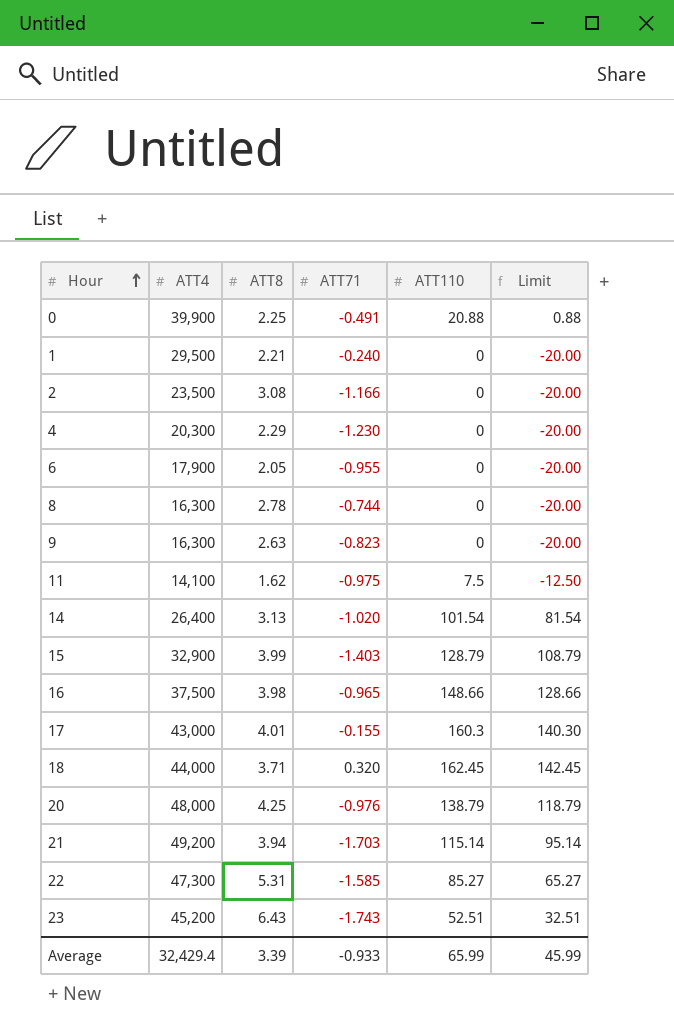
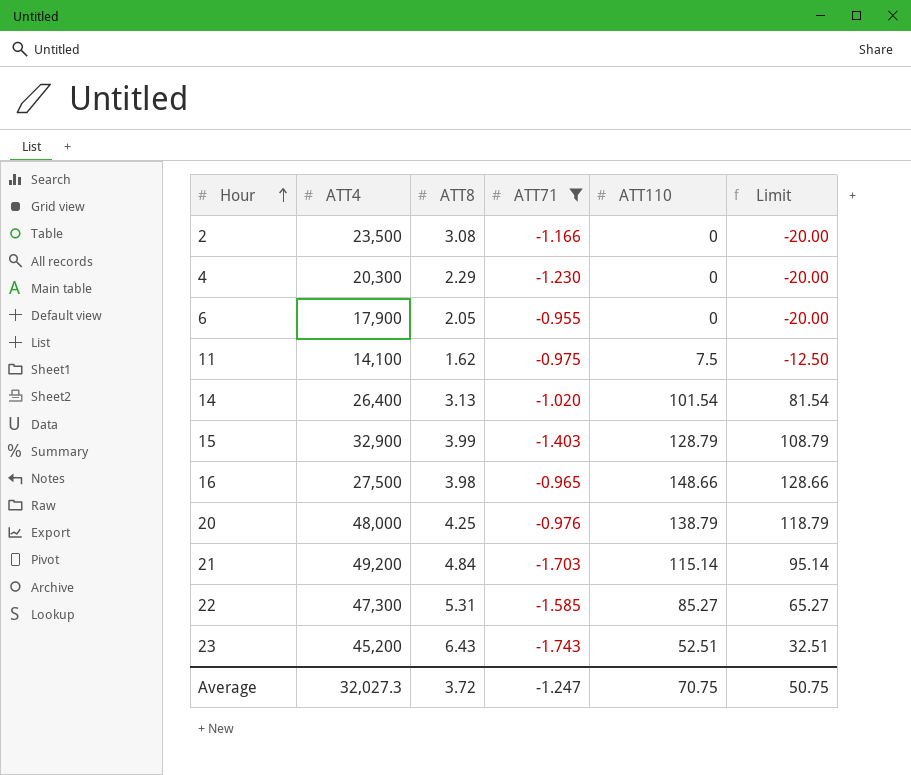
filter: none -> ATT71 <= -0.955
16 | ATT4: 37,500 -> 27,500
21 | ATT8: 3.94 -> 4.84
Average | ATT4: 32,429.4 -> 32,027.3
Average | ATT8: 3.39 -> 3.72
Average | ATT71: -0.933 -> -1.247
Average | ATT110: 65.99 -> 70.75
Average | Limit: 45.99 -> 50.75

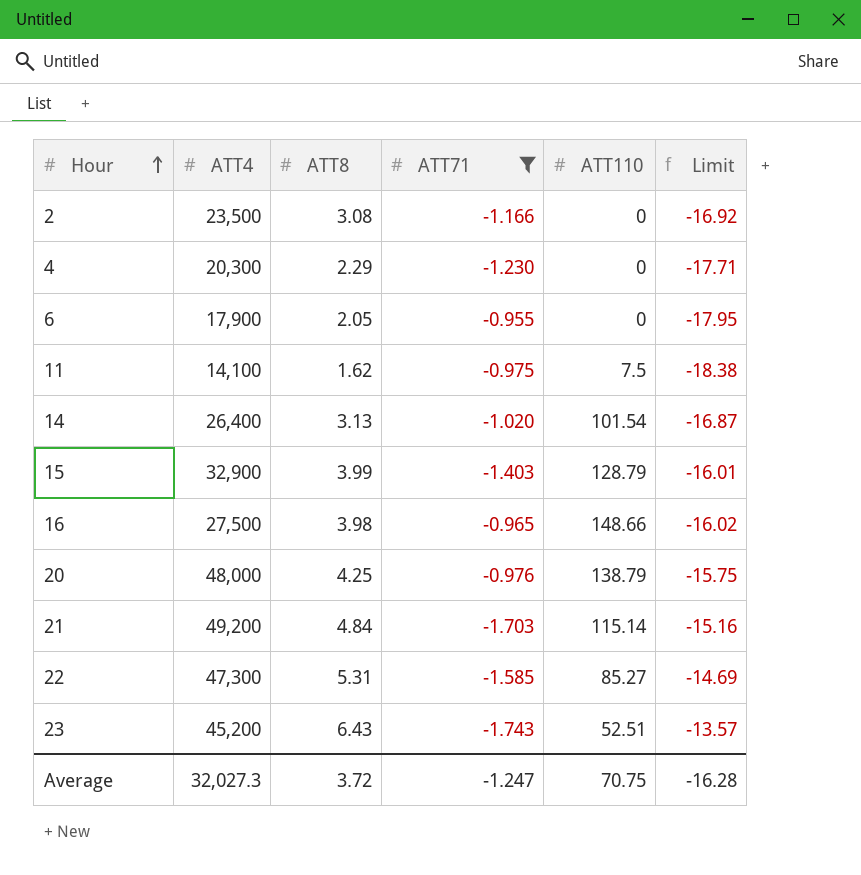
column Limit | formula: [ATT110] - 20 -> [ATT8] - 20
Average | Limit: 50.75 -> -16.28

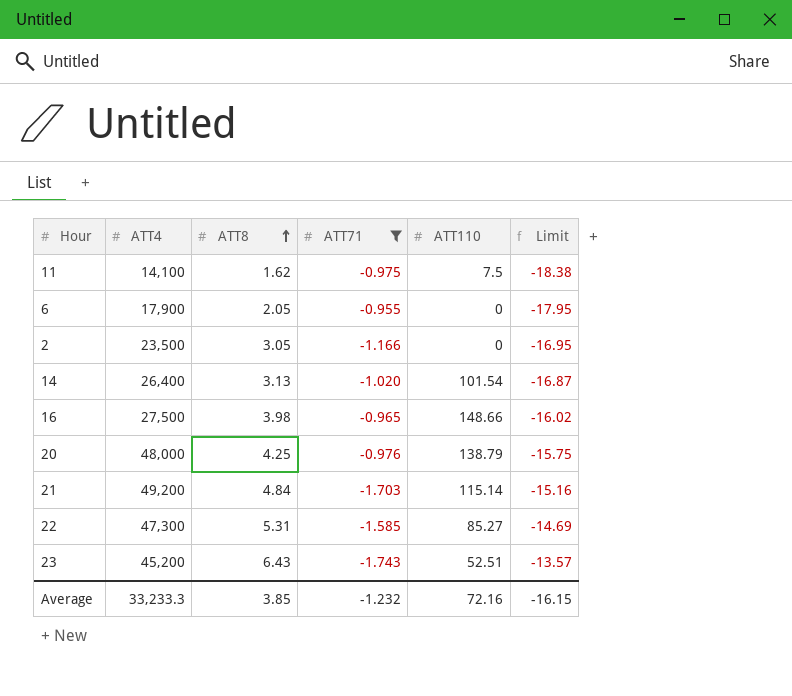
row order: Hour ascending -> ATT8 ascending
row 4: 20,300 | 2.29 | -1.230 | 0 | -17.71 -> none
row 15: 32,900 | 3.99 | -1.403 | 128.79 | -16.01 -> none
2 | ATT8: 3.08 -> 3.05
2 | Limit: -16.92 -> -16.95
Average | ATT4: 32,027.3 -> 33,233.3
Average | ATT8: 3.72 -> 3.85
Average | ATT71: -1.247 -> -1.232
Average | ATT110: 70.75 -> 72.16
Average | Limit: -16.28 -> -16.15

